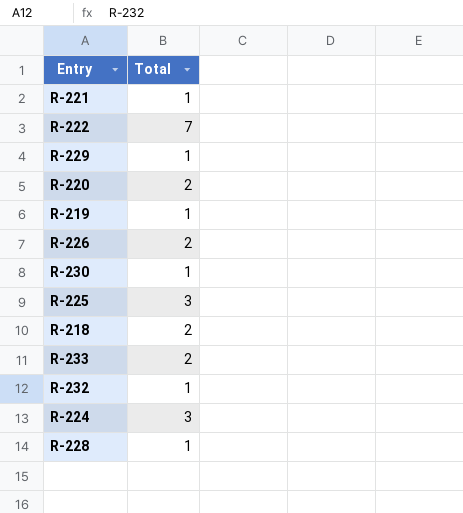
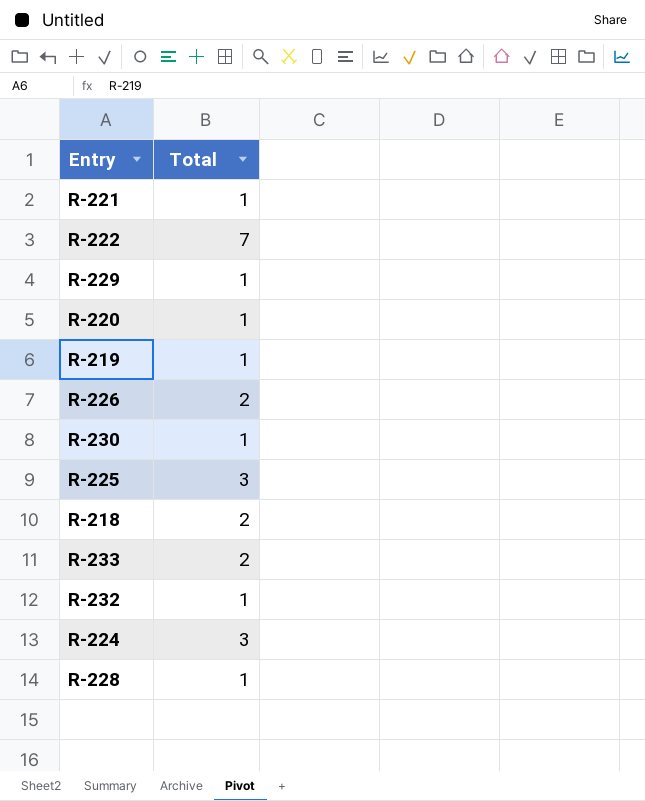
R-220 | Total: 2 -> 1

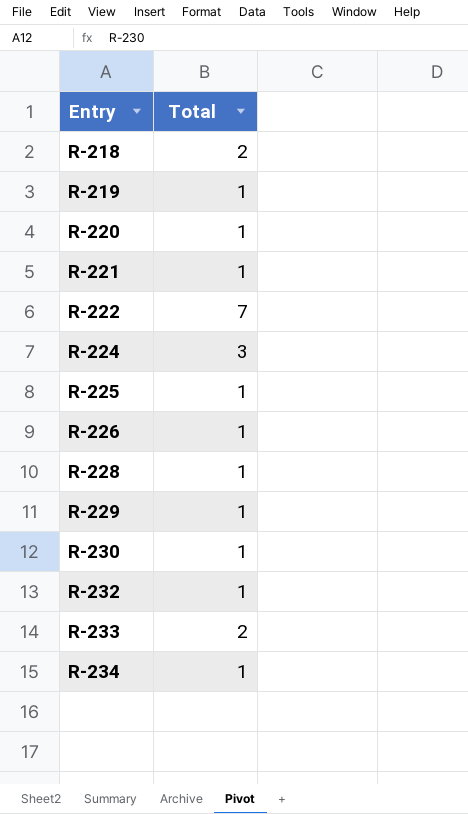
row order: none -> Entry ascending
R-225 | Total: 3 -> 1
R-226 | Total: 2 -> 1
row R-234: none -> 1

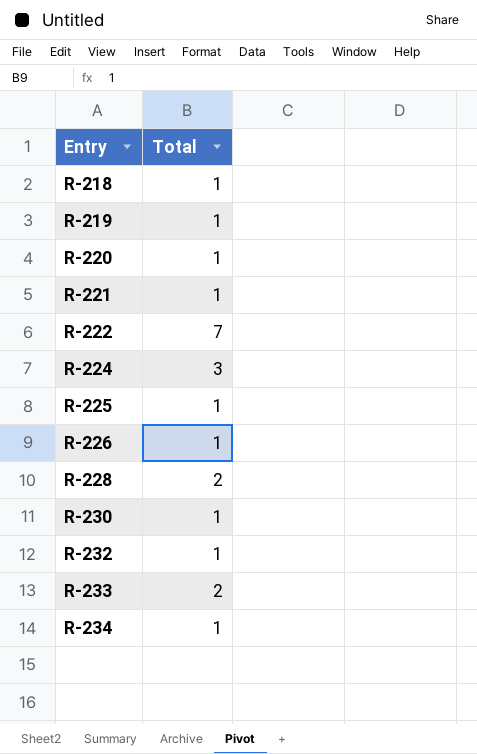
row R-229: 1 -> none
R-218 | Total: 2 -> 1
R-228 | Total: 1 -> 2

